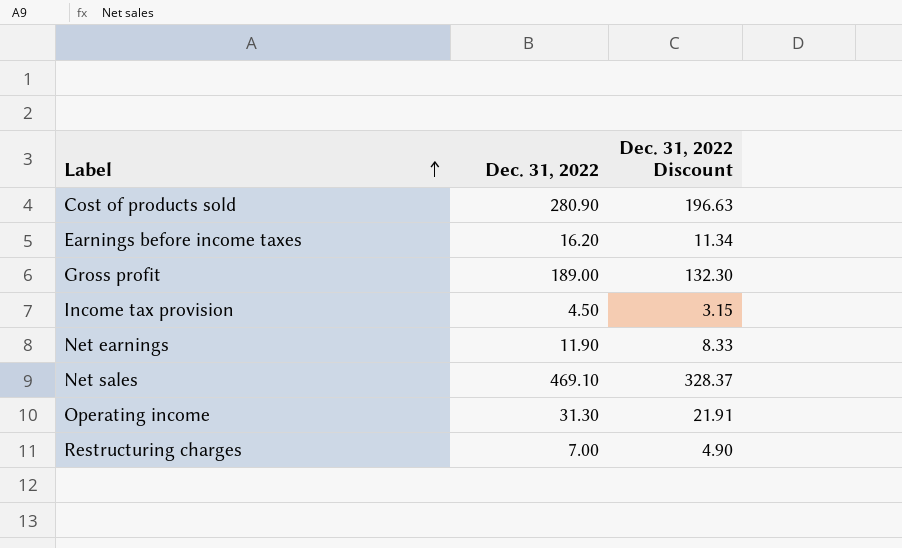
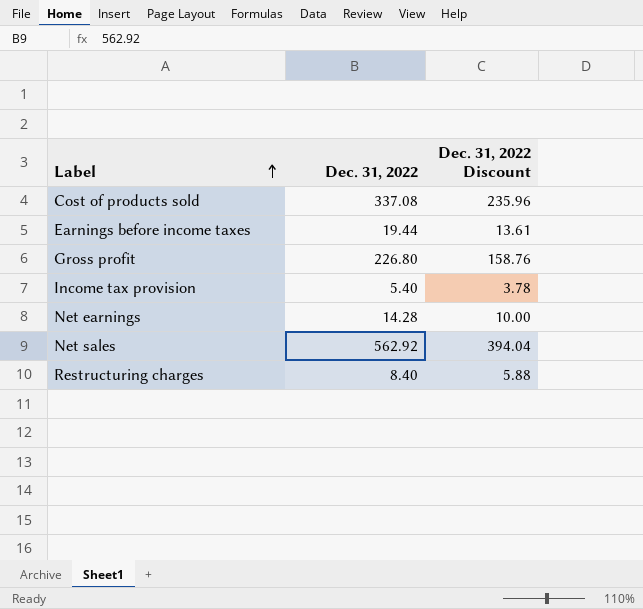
row Operating income: 31.30 | 21.91 -> none
Cost of products sold | Dec. 31, 2022: 280.90 -> 337.08
Cost of products sold | Dec. 31, 2022 Discount: 196.63 -> 235.96
Earnings before income taxes | Dec. 31, 2022: 16.20 -> 19.44
Earnings before income taxes | Dec. 31, 2022 Discount: 11.34 -> 13.61
Gross profit | Dec. 31, 2022: 189.00 -> 226.80
Gross profit | Dec. 31, 2022 Discount: 132.30 -> 158.76
Income tax provision | Dec. 31, 2022: 4.50 -> 5.40
Income tax provision | Dec. 31, 2022 Discount: 3.15 -> 3.78
Net earnings | Dec. 31, 2022: 11.90 -> 14.28
Net earnings | Dec. 31, 2022 Discount: 8.33 -> 10.00
Net sales | Dec. 31, 2022: 469.10 -> 562.92
Net sales | Dec. 31, 2022 Discount: 328.37 -> 394.04
Restructuring charges | Dec. 31, 2022: 7.00 -> 8.40
Restructuring charges | Dec. 31, 2022 Discount: 4.90 -> 5.88

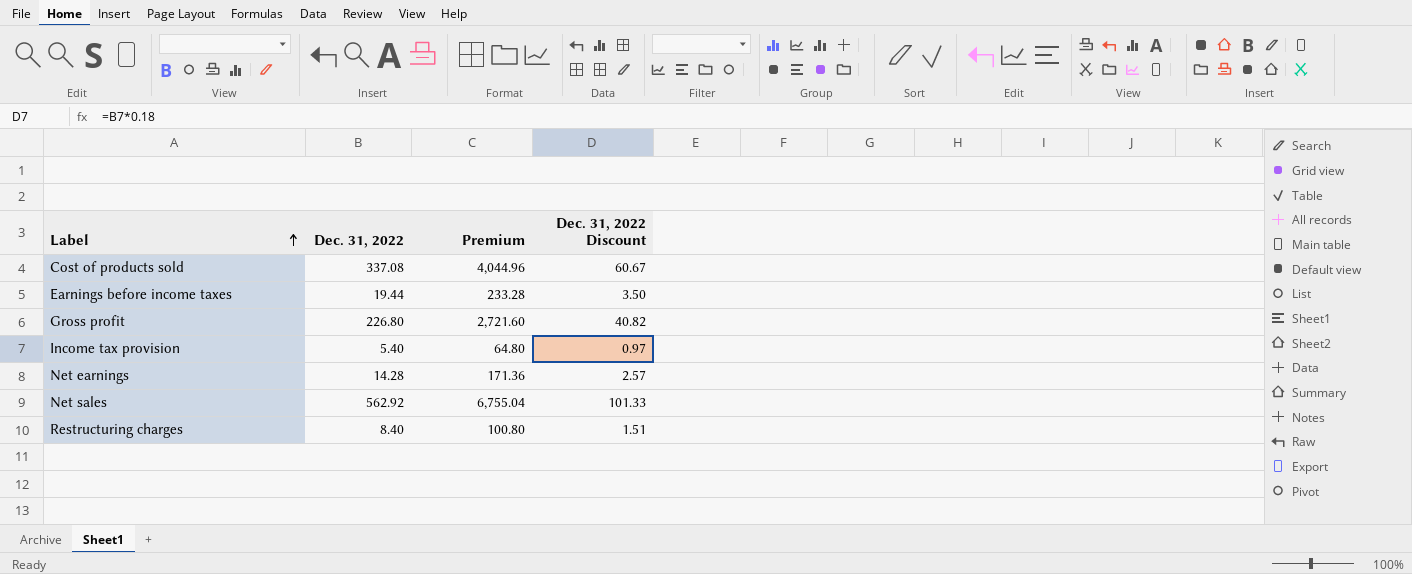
column Premium | formula: none -> [Dec. 31, 2022] * 12
column Dec. 31, 2022 Discount | formula: [Dec. 31, 2022] * 0.7 -> [Dec. 31, 2022] * 0.18

